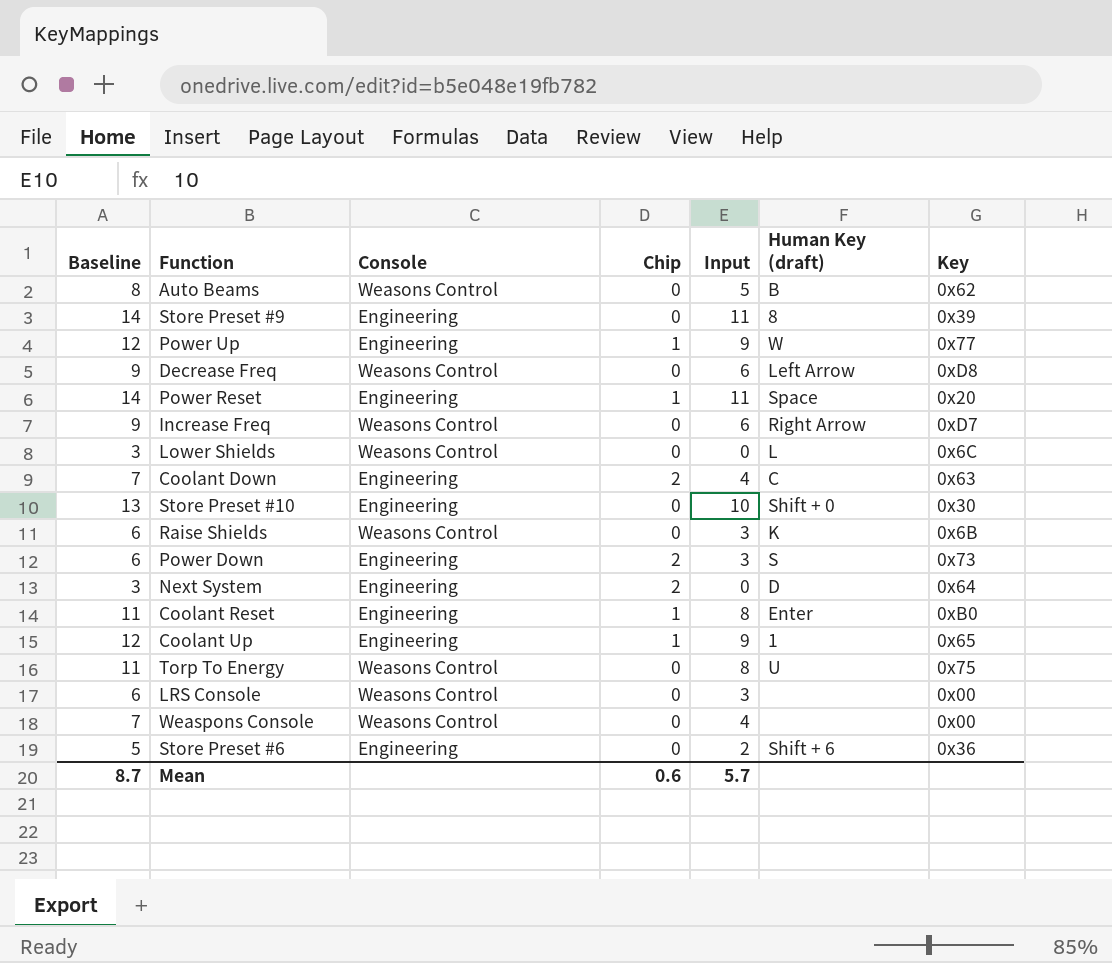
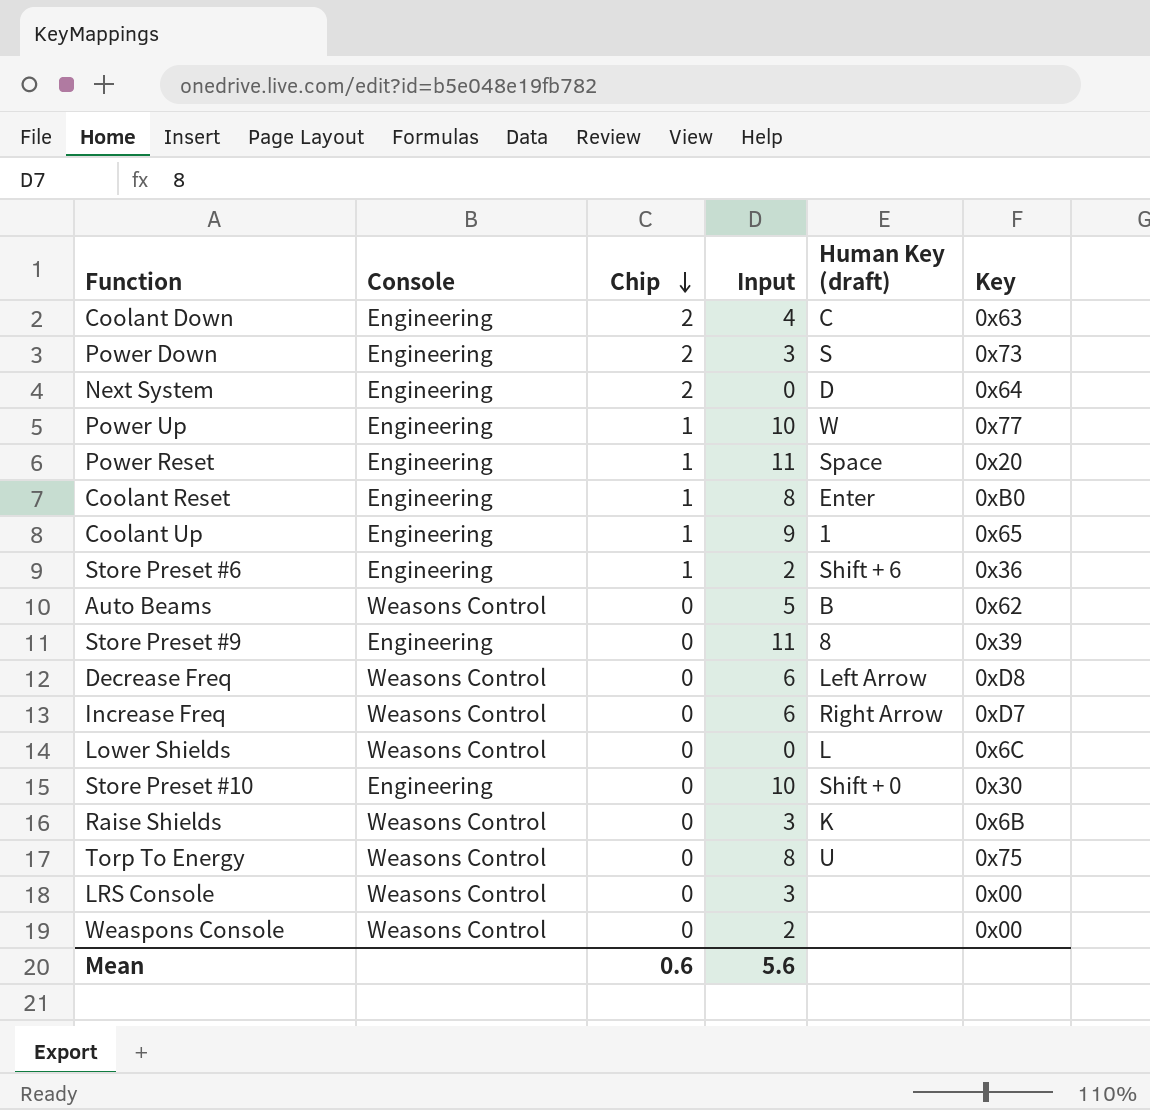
row order: none -> Chip descending
column Baseline | formula: [Input] + 3 -> none
Power Up | Input: 9 -> 10
Store Preset #6 | Chip: 0 -> 1
Weaspons Console | Input: 4 -> 2
Mean | Input: 5.7 -> 5.6

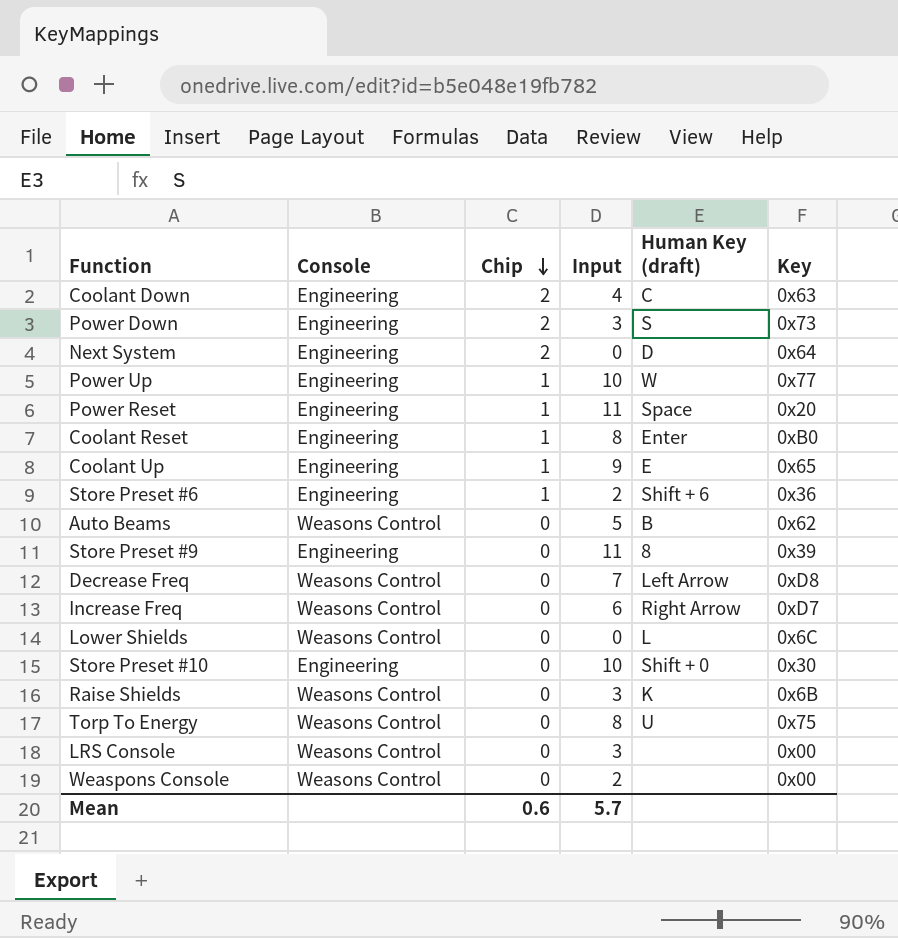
Coolant Up | Human Key (draft): 1 -> E
Decrease Freq | Input: 6 -> 7
Mean | Input: 5.6 -> 5.7

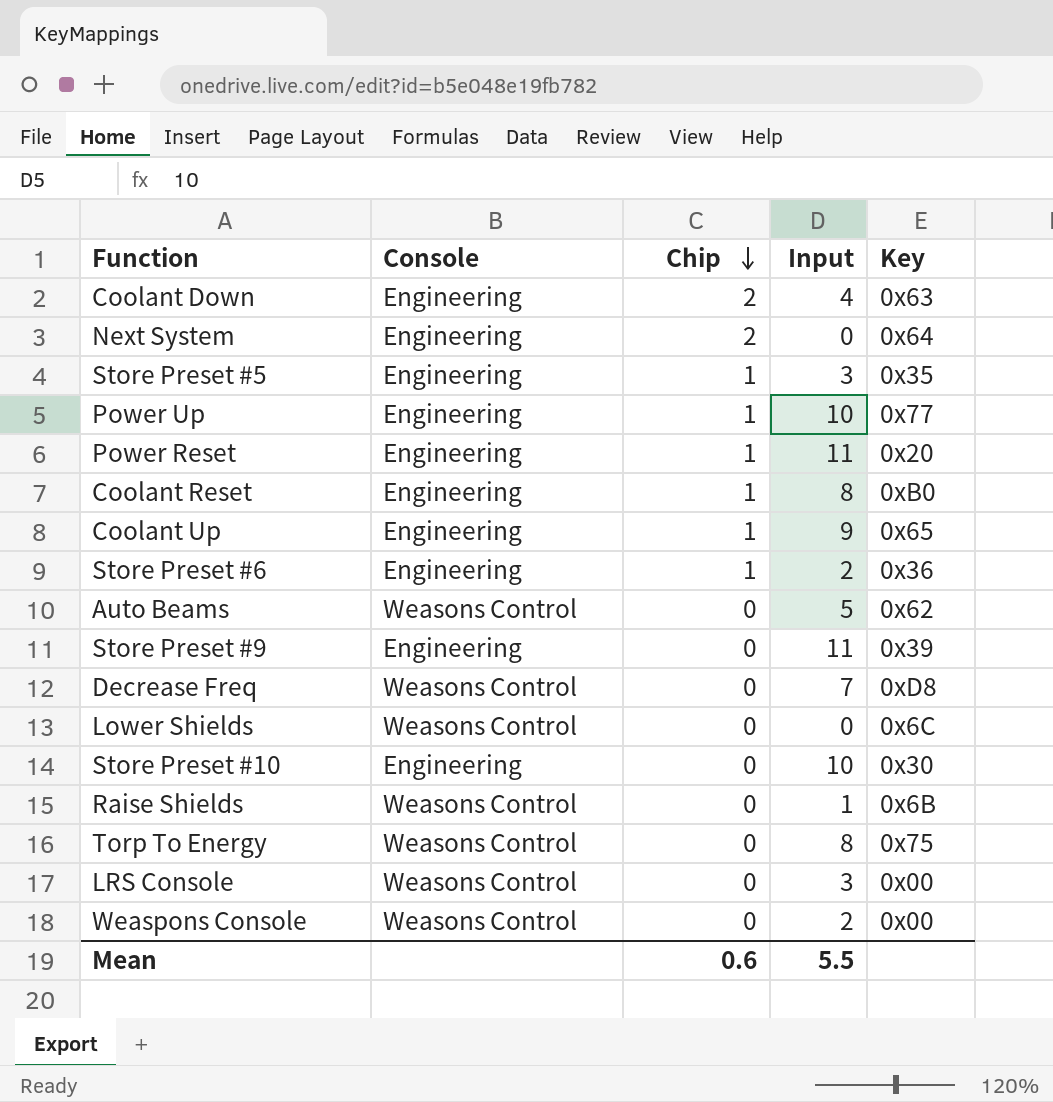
column Human Key (draft) | position: 5 -> none
row Power Down: Engineering | 2 | 3 | S | 0x73 -> none
row Increase Freq: Weasons Control | 0 | 6 | Right Arrow | 0xD7 -> none
row Store Preset #5: none -> Engineering | 1 | 3 | 0x35
Raise Shields | Input: 3 -> 1
Mean | Input: 5.7 -> 5.5

